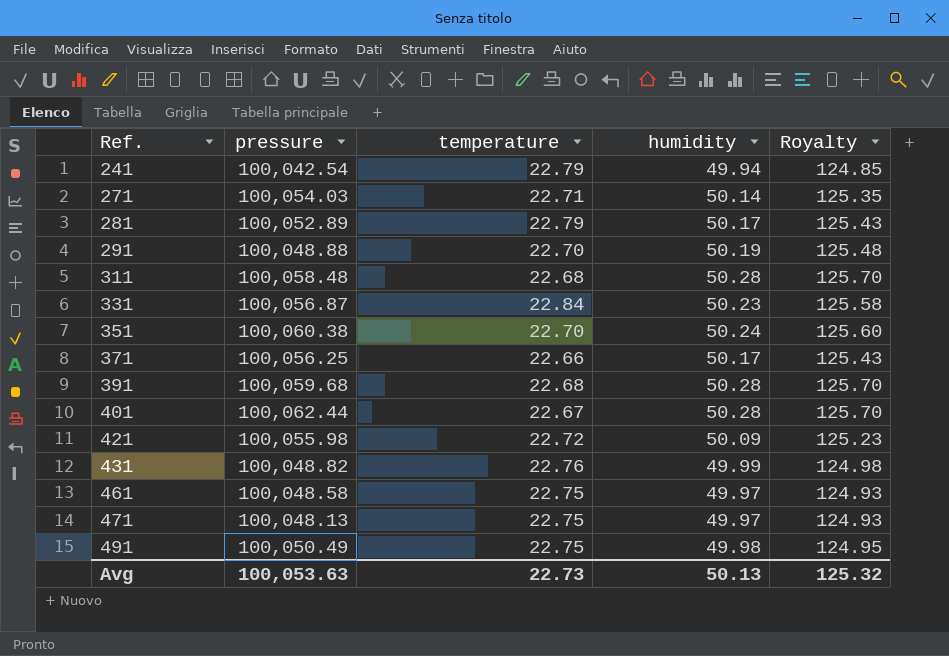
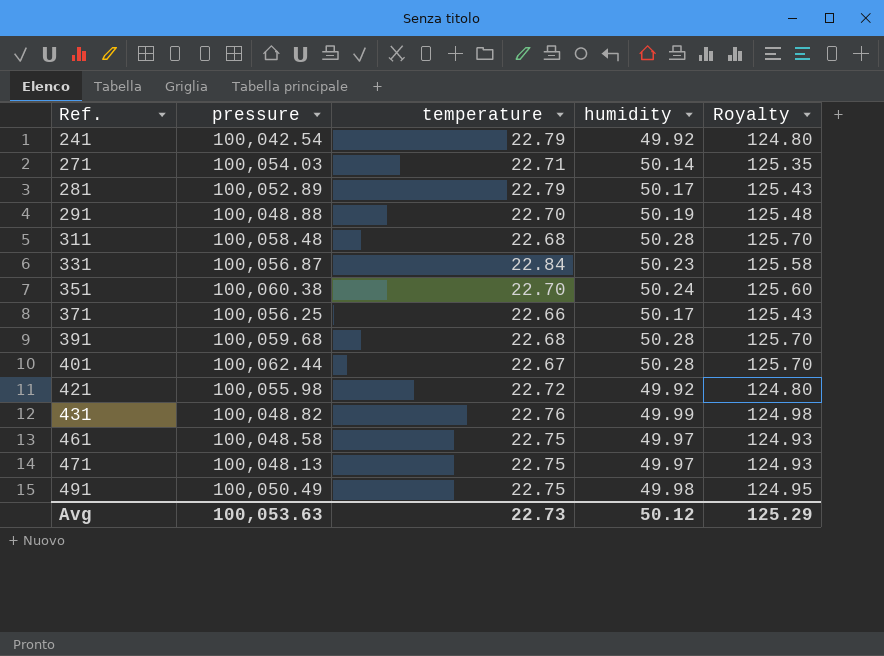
241 | humidity: 49.94 -> 49.92
241 | Royalty: 124.85 -> 124.80
421 | humidity: 50.09 -> 49.92
421 | Royalty: 125.23 -> 124.80
Avg | humidity: 50.13 -> 50.12
Avg | Royalty: 125.32 -> 125.29

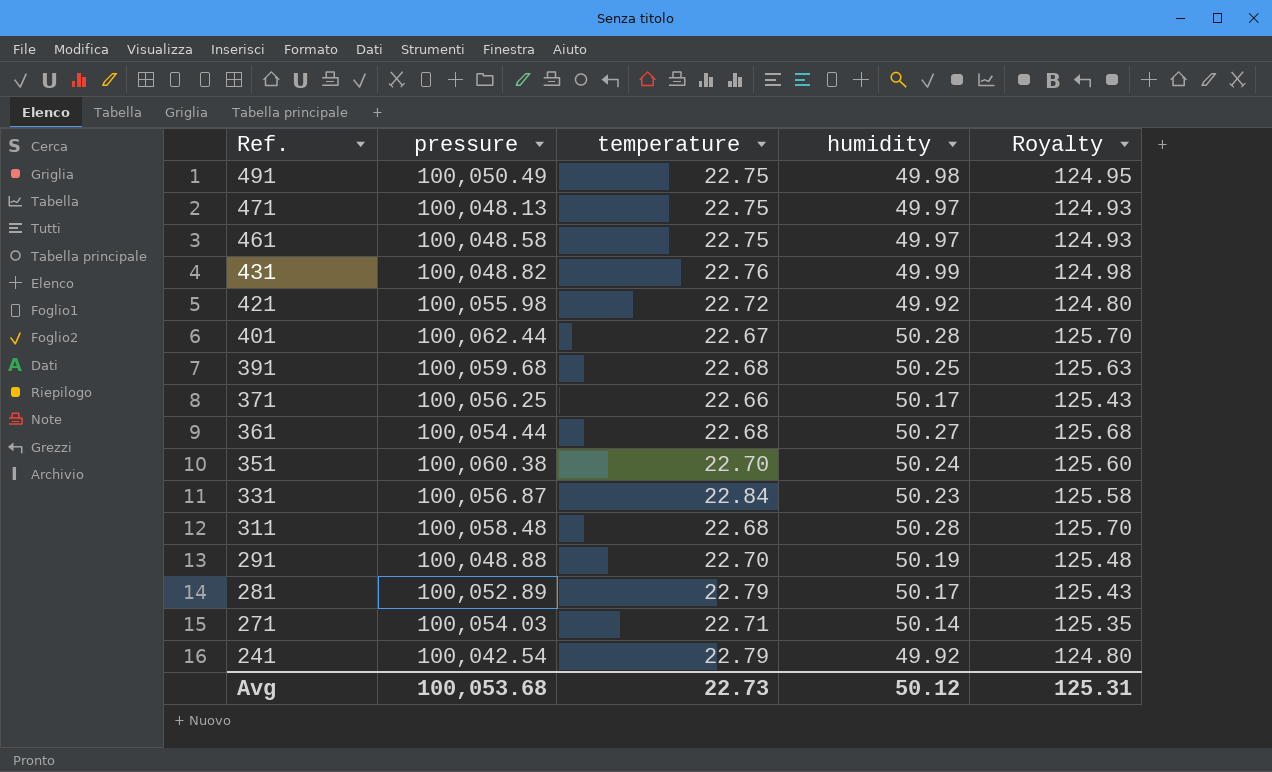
row order: Ref. ascending -> Ref. descending
391 | humidity: 50.28 -> 50.25
391 | Royalty: 125.70 -> 125.63
row 361: none -> 100,054.44 | 22.68 | 50.27 | 125.68
Avg | pressure: 100,053.63 -> 100,053.68
Avg | Royalty: 125.29 -> 125.31

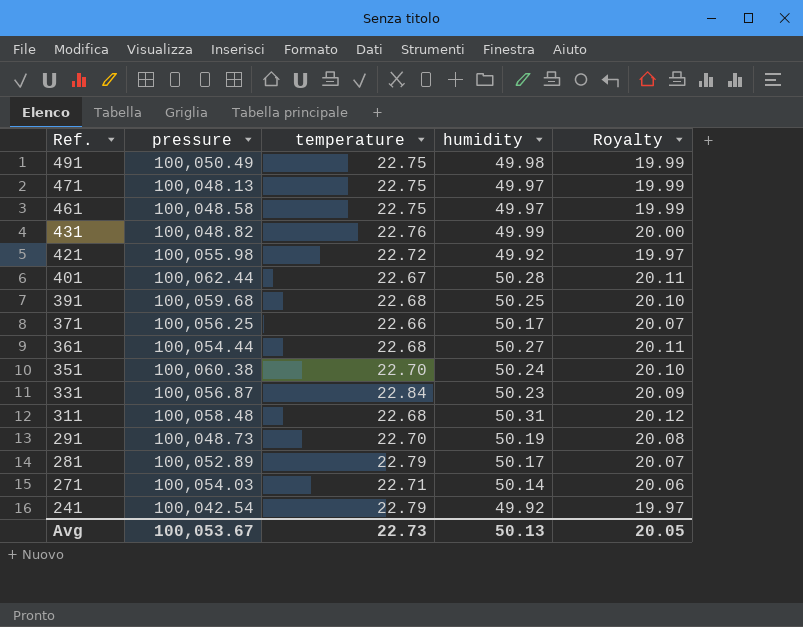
column Royalty | formula: [humidity] * 2.5 -> [humidity] * 0.4
311 | humidity: 50.28 -> 50.31
291 | pressure: 100,048.88 -> 100,048.73
Avg | pressure: 100,053.68 -> 100,053.67
Avg | humidity: 50.12 -> 50.13
Avg | Royalty: 125.31 -> 20.05

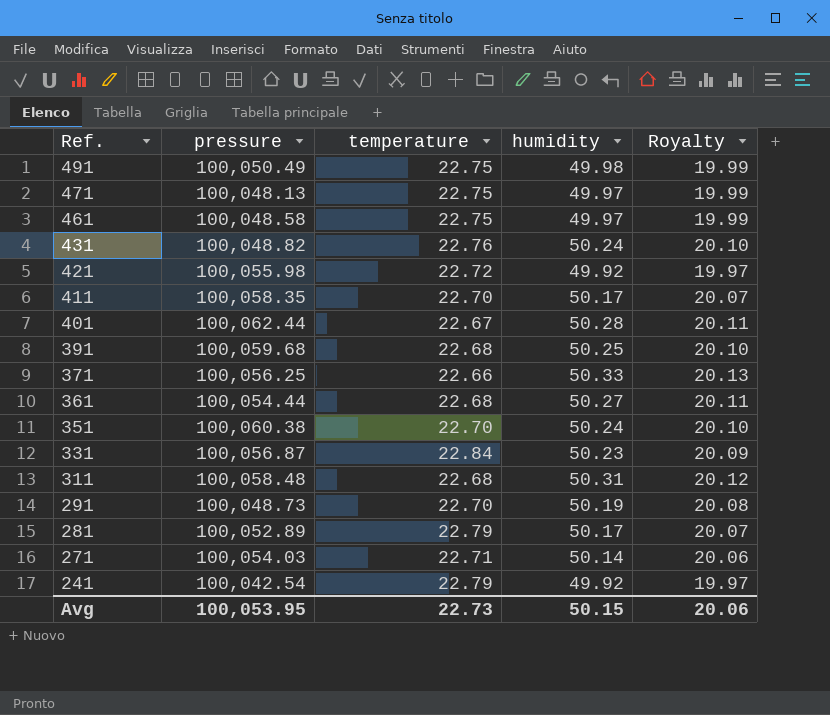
431 | humidity: 49.99 -> 50.24
431 | Royalty: 20.00 -> 20.10
row 411: none -> 100,058.35 | 22.70 | 50.17 | 20.07
371 | humidity: 50.17 -> 50.33
371 | Royalty: 20.07 -> 20.13
Avg | pressure: 100,053.67 -> 100,053.95
Avg | humidity: 50.13 -> 50.15
Avg | Royalty: 20.05 -> 20.06

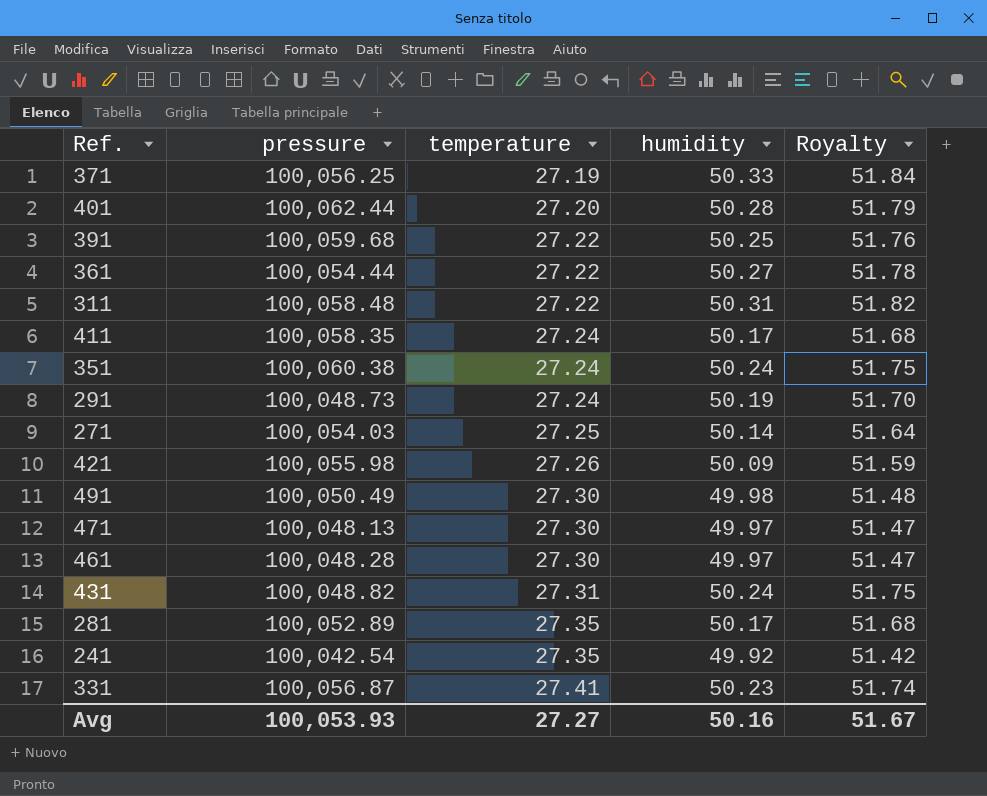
row order: Ref. descending -> temperature ascending
column Royalty | formula: [humidity] * 0.4 -> [humidity] * 1.03
371 | temperature: 22.66 -> 27.19
401 | temperature: 22.67 -> 27.20
391 | temperature: 22.68 -> 27.22
361 | temperature: 22.68 -> 27.22
311 | temperature: 22.68 -> 27.22
411 | temperature: 22.70 -> 27.24
351 | temperature: 22.70 -> 27.24
291 | temperature: 22.70 -> 27.24
271 | temperature: 22.71 -> 27.25
421 | temperature: 22.72 -> 27.26
421 | humidity: 49.92 -> 50.09
491 | temperature: 22.75 -> 27.30
471 | temperature: 22.75 -> 27.30
461 | pressure: 100,048.58 -> 100,048.28
461 | temperature: 22.75 -> 27.30
431 | temperature: 22.76 -> 27.31
281 | temperature: 22.79 -> 27.35
241 | temperature: 22.79 -> 27.35
331 | temperature: 22.84 -> 27.41
Avg | pressure: 100,053.95 -> 100,053.93
Avg | temperature: 22.73 -> 27.27
Avg | humidity: 50.15 -> 50.16
Avg | Royalty: 20.06 -> 51.67

